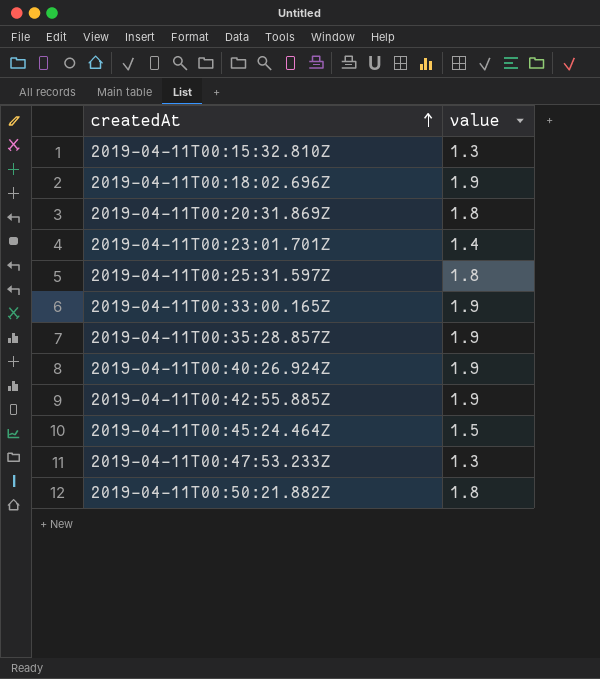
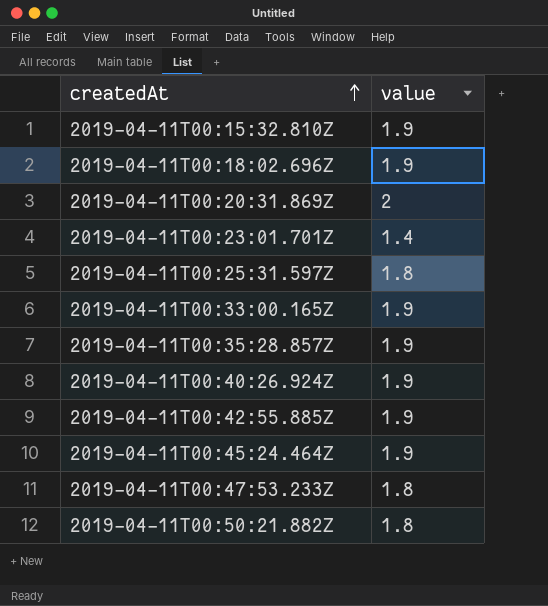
2019-04-11T00:15:32.810Z | value: 1.3 -> 1.9
2019-04-11T00:20:31.869Z | value: 1.8 -> 2
2019-04-11T00:45:24.464Z | value: 1.5 -> 1.9
2019-04-11T00:47:53.233Z | value: 1.3 -> 1.8

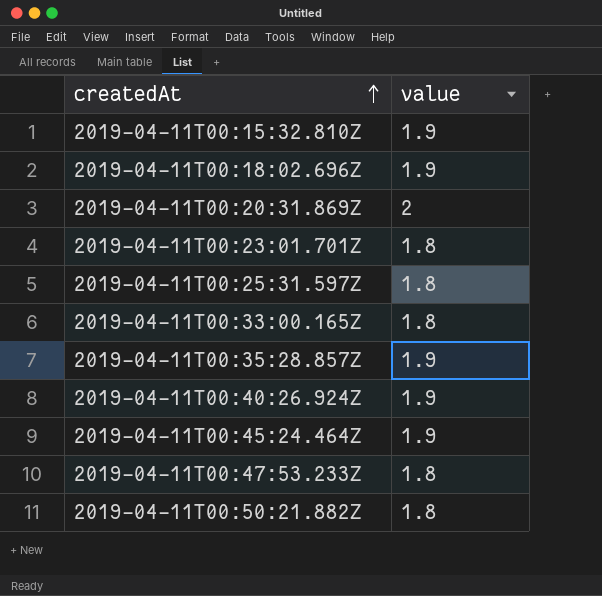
row 2019-04-11T00:42:55.885Z: 1.9 -> none
2019-04-11T00:23:01.701Z | value: 1.4 -> 1.8
2019-04-11T00:33:00.165Z | value: 1.9 -> 1.8

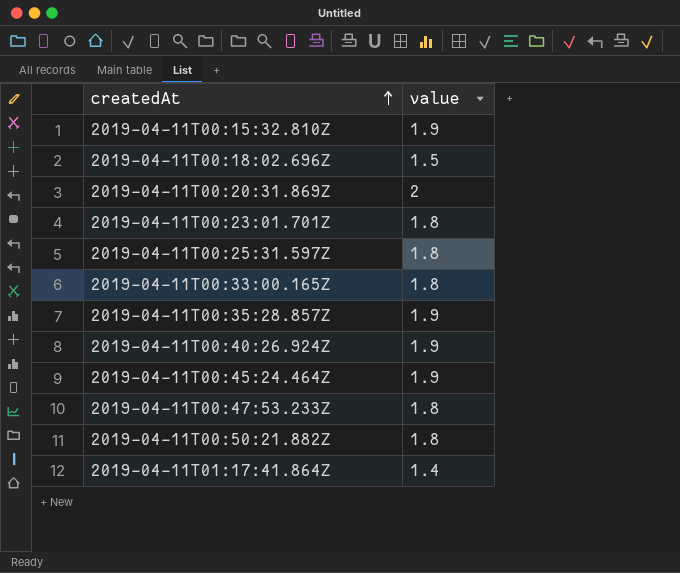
2019-04-11T00:18:02.696Z | value: 1.9 -> 1.5
row 2019-04-11T01:17:41.864Z: none -> 1.4

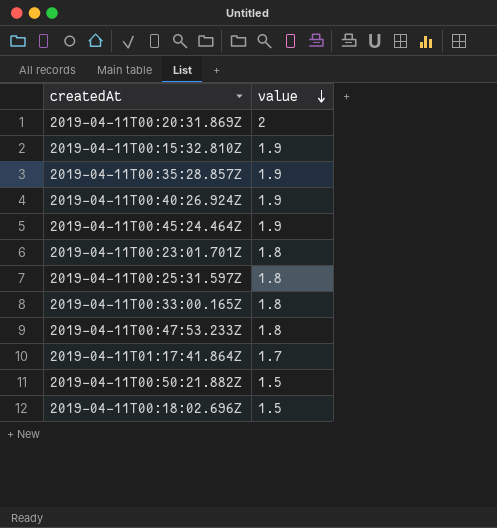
row order: createdAt ascending -> value descending
2019-04-11T01:17:41.864Z | value: 1.4 -> 1.7
2019-04-11T00:50:21.882Z | value: 1.8 -> 1.5

